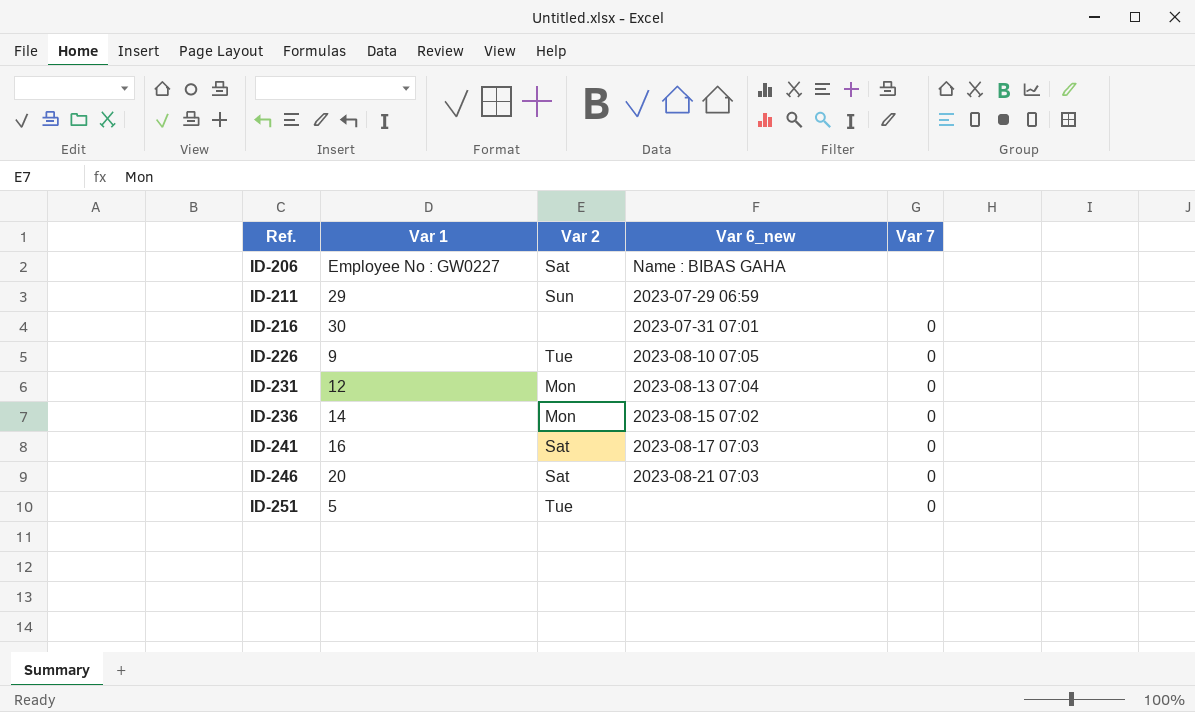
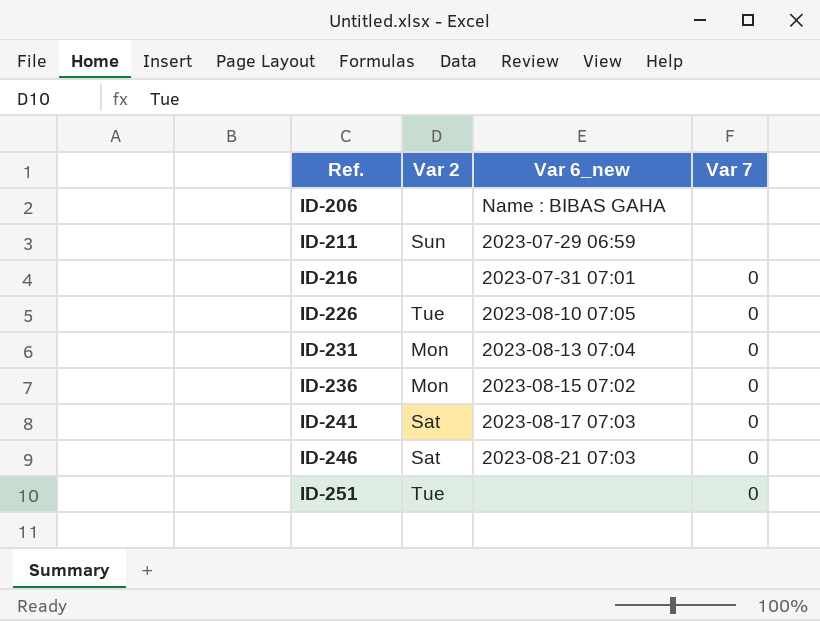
column Var 1 | position: 2 -> none
ID-206 | Var 2: Sat -> none

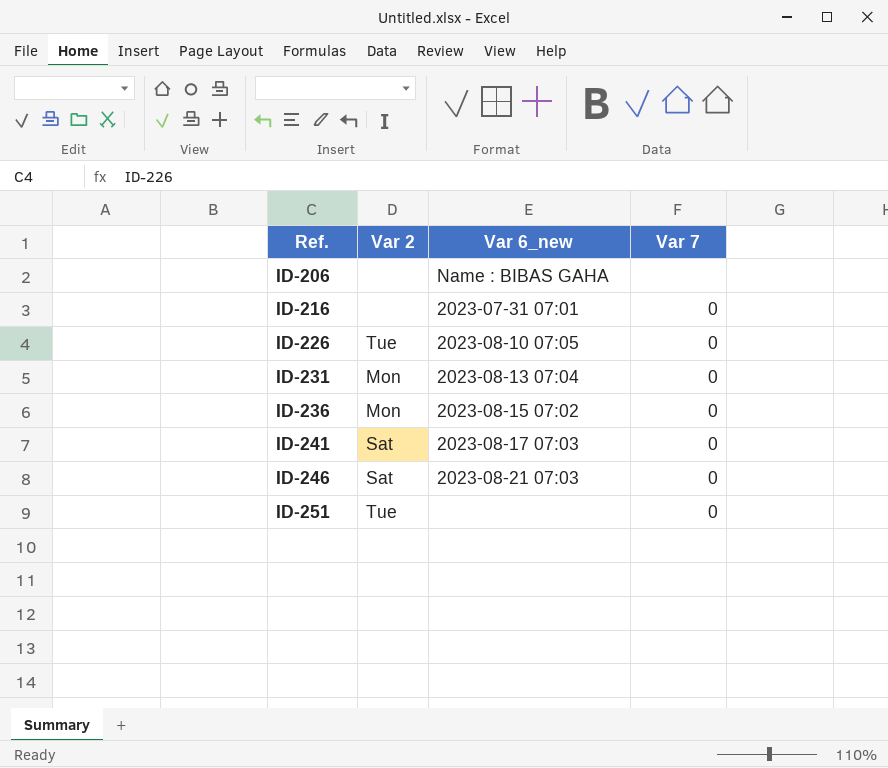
row ID-211: Sun | 2023-07-29 06:59 | none -> none

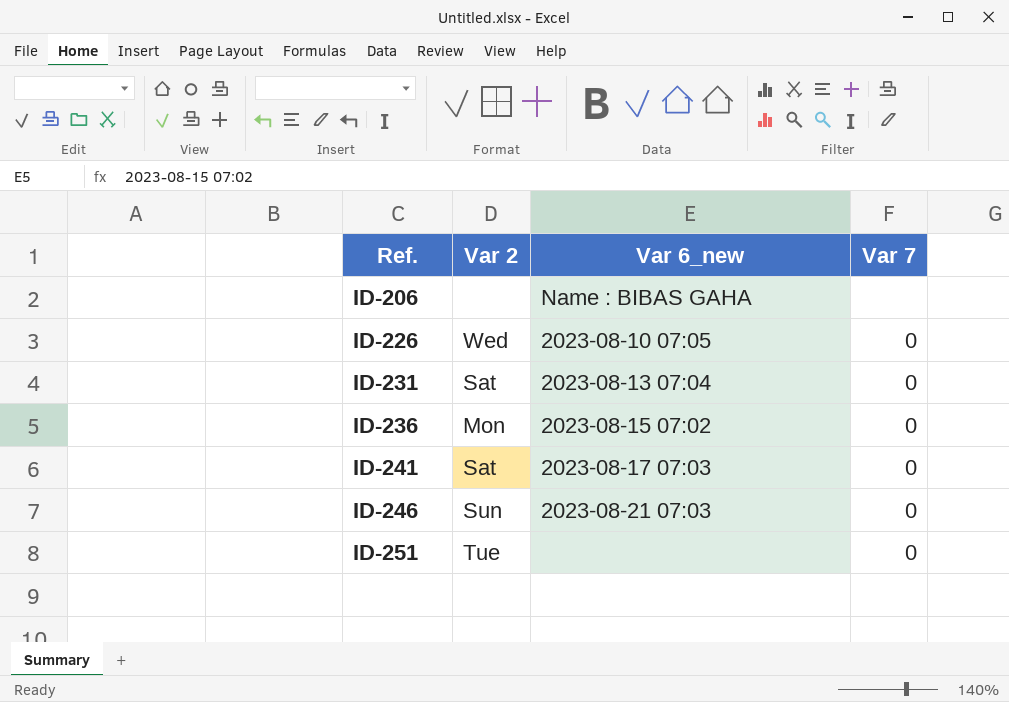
row ID-216: none | 2023-07-31 07:01 | 0 -> none
ID-226 | Var 2: Tue -> Wed
ID-231 | Var 2: Mon -> Sat
ID-246 | Var 2: Sat -> Sun

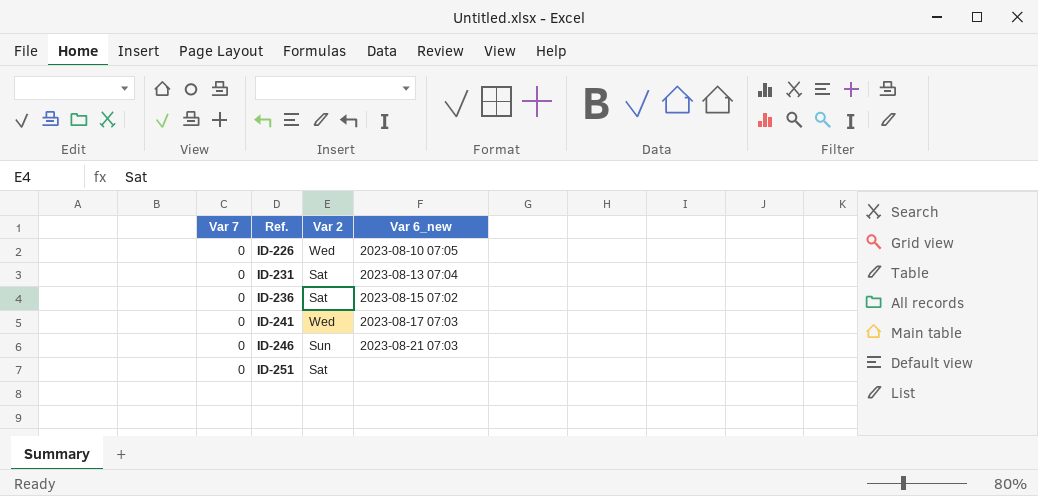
column Var 7 | position: 4 -> 1
row ID-206: none | Name : BIBAS GAHA | none -> none
ID-236 | Var 2: Mon -> Sat
ID-241 | Var 2: Sat -> Wed
ID-251 | Var 2: Tue -> Sat

